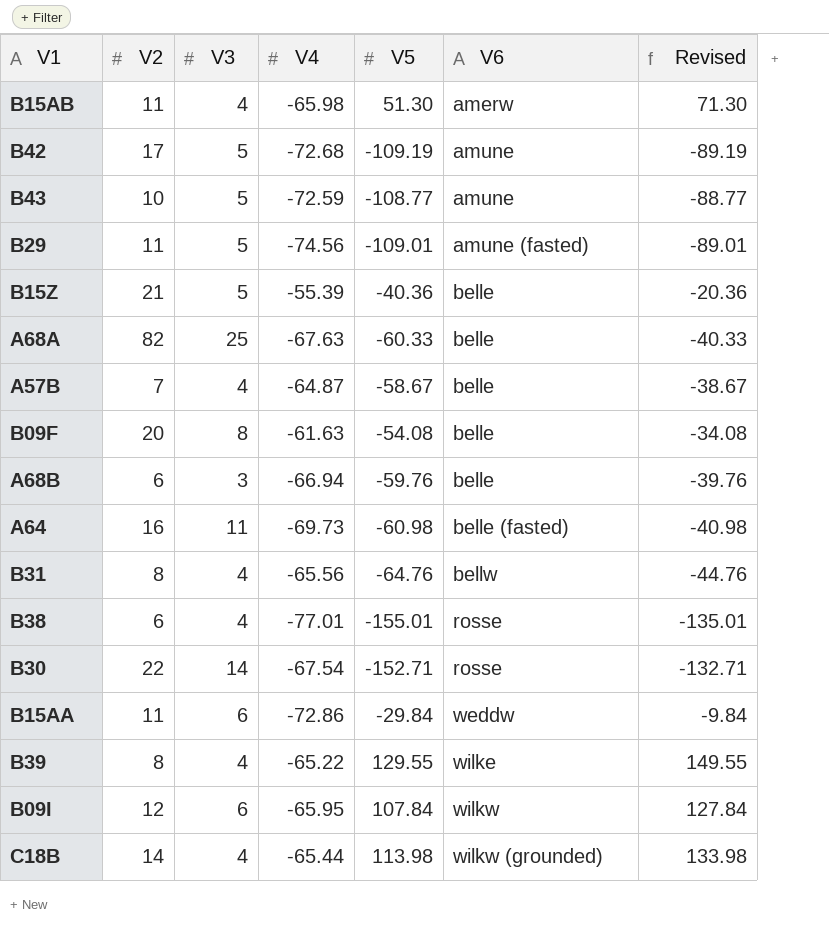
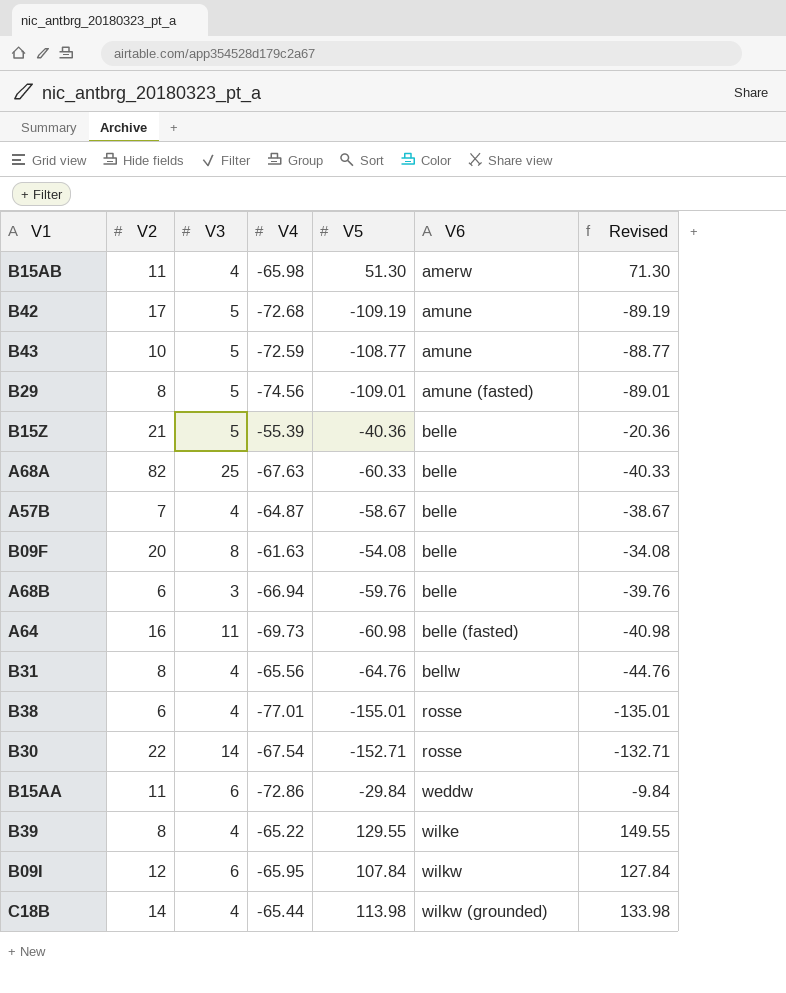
B29 | V2: 11 -> 8

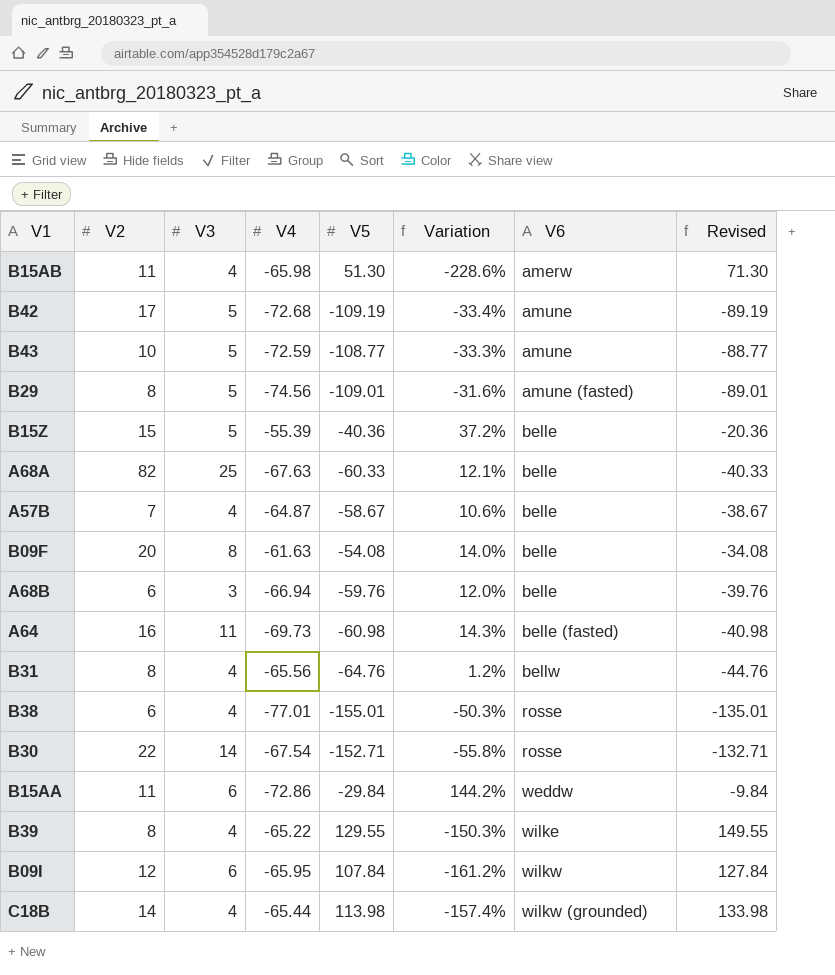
column Variation | formula: none -> ([V4] - [V5]) / [V5]
B15Z | V2: 21 -> 15

